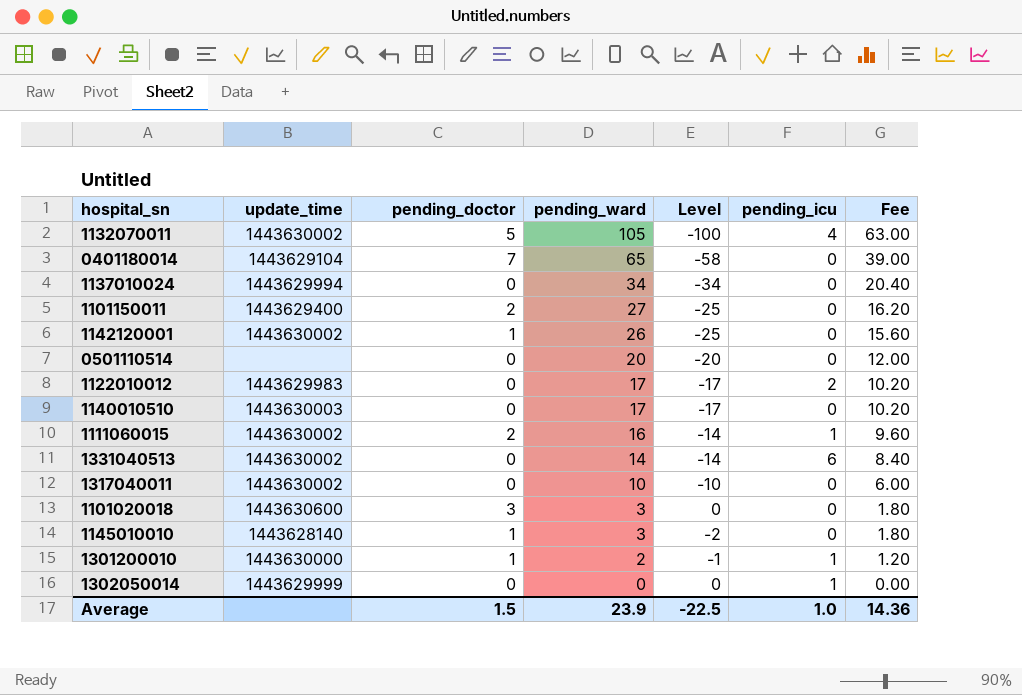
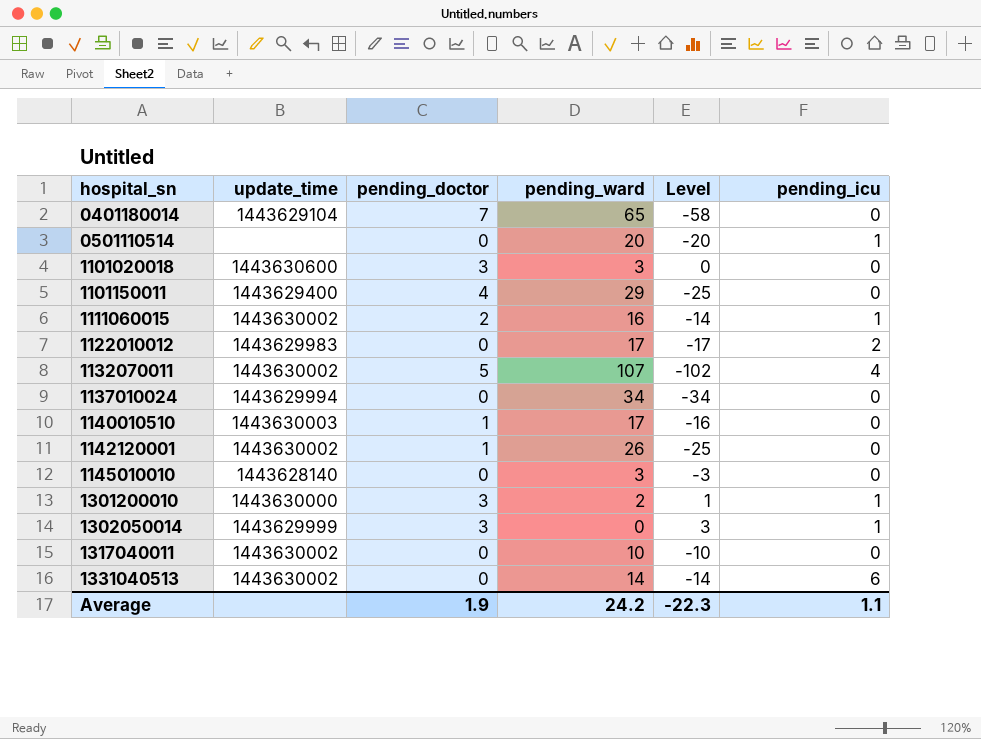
row order: pending_ward descending -> hospital_sn ascending
column Fee | formula: [pending_ward] * 0.6 -> none
0501110514 | pending_icu: 0 -> 1
1101150011 | pending_doctor: 2 -> 4
1101150011 | pending_ward: 27 -> 29
1132070011 | pending_ward: 105 -> 107
1132070011 | Level: -100 -> -102
1140010510 | pending_doctor: 0 -> 1
1140010510 | Level: -17 -> -16
1145010010 | pending_doctor: 1 -> 0
1145010010 | Level: -2 -> -3
1301200010 | pending_doctor: 1 -> 3
1301200010 | Level: -1 -> 1
1302050014 | pending_doctor: 0 -> 3
1302050014 | Level: 0 -> 3
Average | pending_doctor: 1.5 -> 1.9
Average | pending_ward: 23.9 -> 24.2
Average | Level: -22.5 -> -22.3
Average | pending_icu: 1.0 -> 1.1

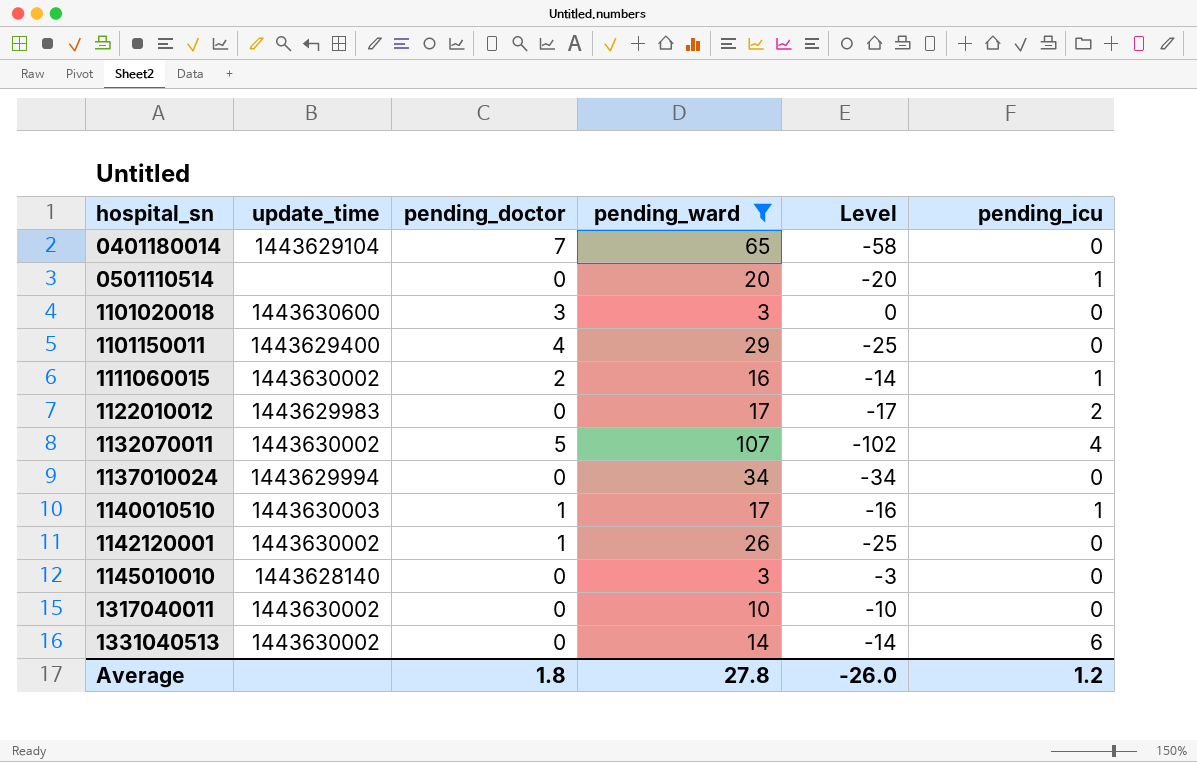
filter: none -> pending_ward >= 3
1140010510 | pending_icu: 0 -> 1
Average | pending_doctor: 1.9 -> 1.8
Average | pending_ward: 24.2 -> 27.8
Average | Level: -22.3 -> -26.0
Average | pending_icu: 1.1 -> 1.2

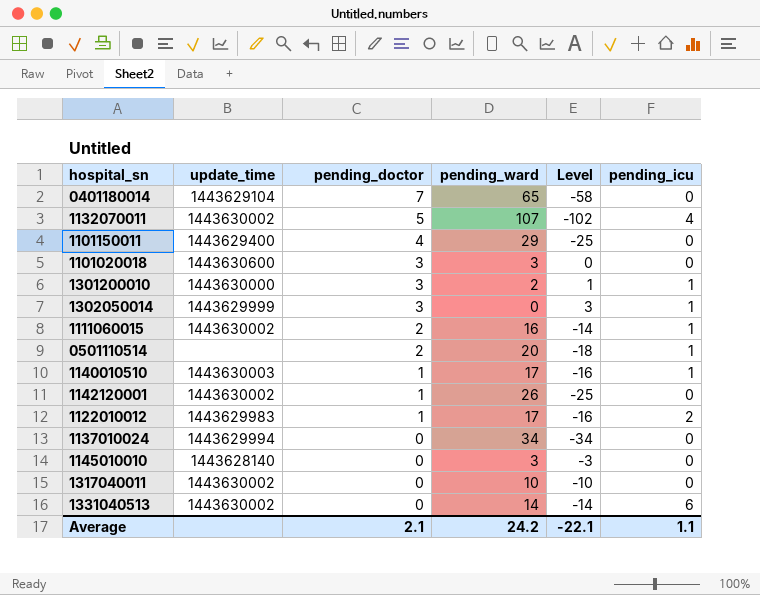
filter: pending_ward >= 3 -> none
row order: hospital_sn ascending -> pending_doctor descending
0501110514 | pending_doctor: 0 -> 2
0501110514 | Level: -20 -> -18
1122010012 | pending_doctor: 0 -> 1
1122010012 | Level: -17 -> -16
Average | pending_doctor: 1.8 -> 2.1
Average | pending_ward: 27.8 -> 24.2
Average | Level: -26.0 -> -22.1
Average | pending_icu: 1.2 -> 1.1

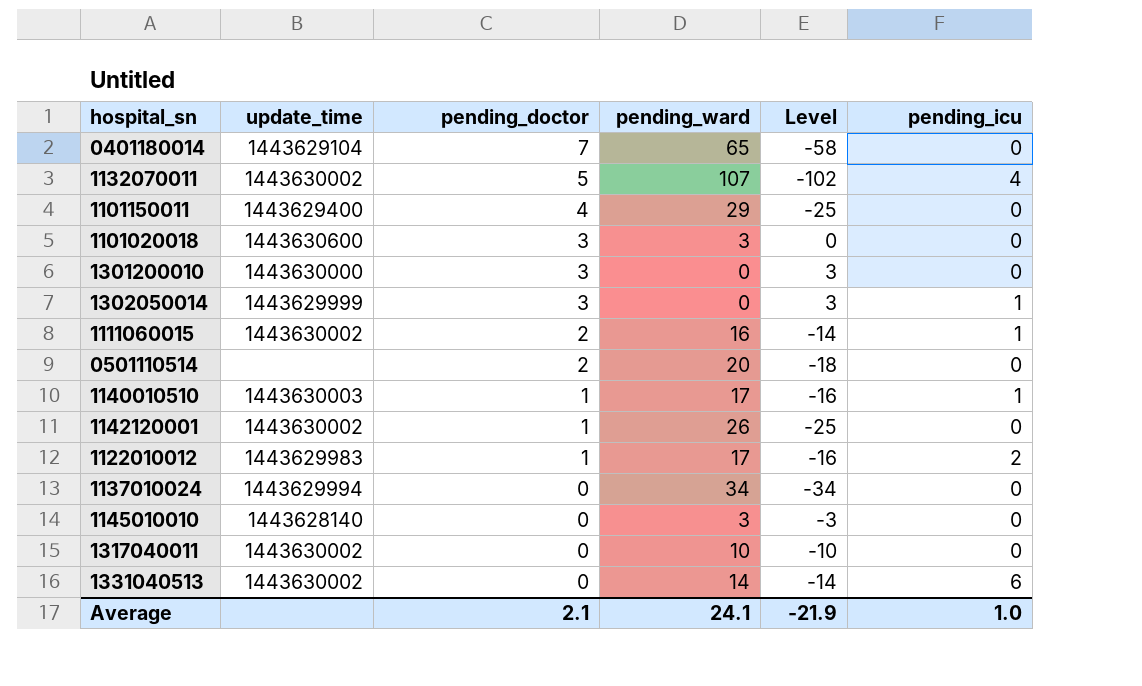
1301200010 | pending_ward: 2 -> 0
1301200010 | Level: 1 -> 3
1301200010 | pending_icu: 1 -> 0
0501110514 | pending_icu: 1 -> 0
Average | pending_ward: 24.2 -> 24.1
Average | Level: -22.1 -> -21.9
Average | pending_icu: 1.1 -> 1.0

